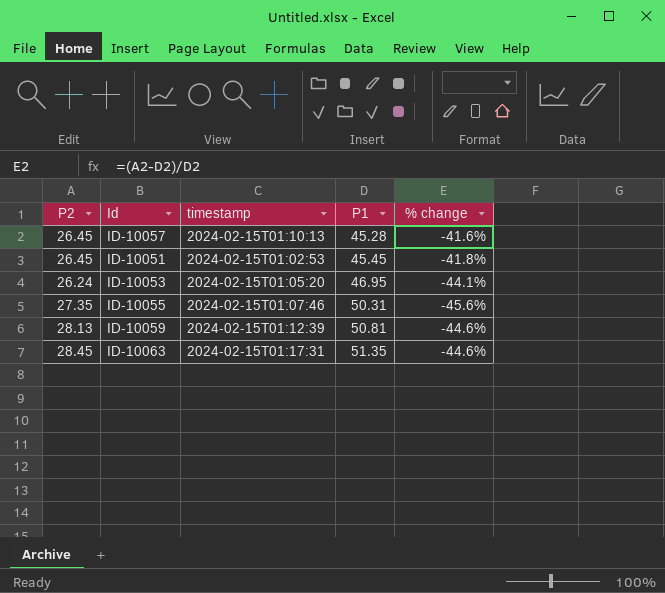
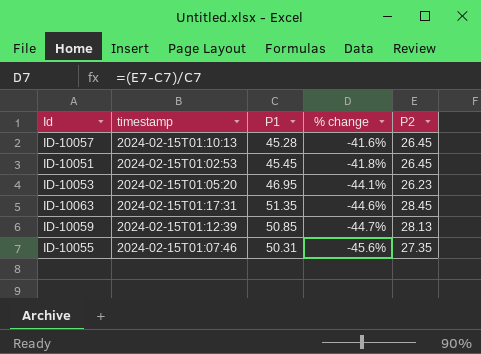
row order: P1 ascending -> % change descending
column P2 | position: 1 -> 5
ID-10053 | P2: 26.24 -> 26.23
ID-10059 | P1: 50.81 -> 50.85
ID-10059 | % change: -44.6% -> -44.7%

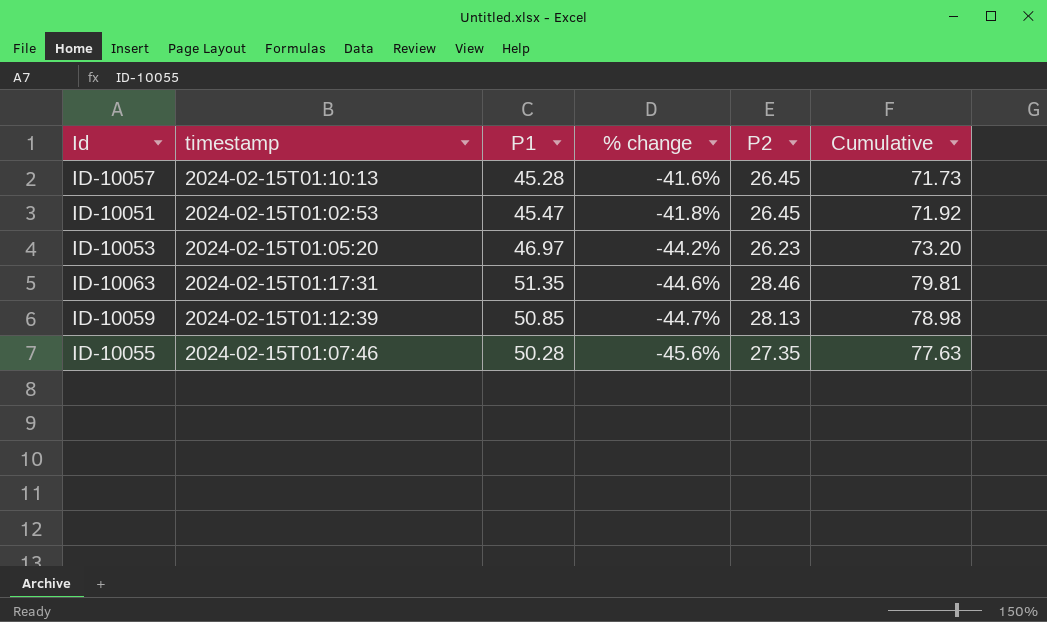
column Cumulative | formula: none -> [P1] + [P2]
ID-10051 | P1: 45.45 -> 45.47
ID-10053 | P1: 46.95 -> 46.97
ID-10053 | % change: -44.1% -> -44.2%
ID-10063 | P2: 28.45 -> 28.46
ID-10055 | P1: 50.31 -> 50.28

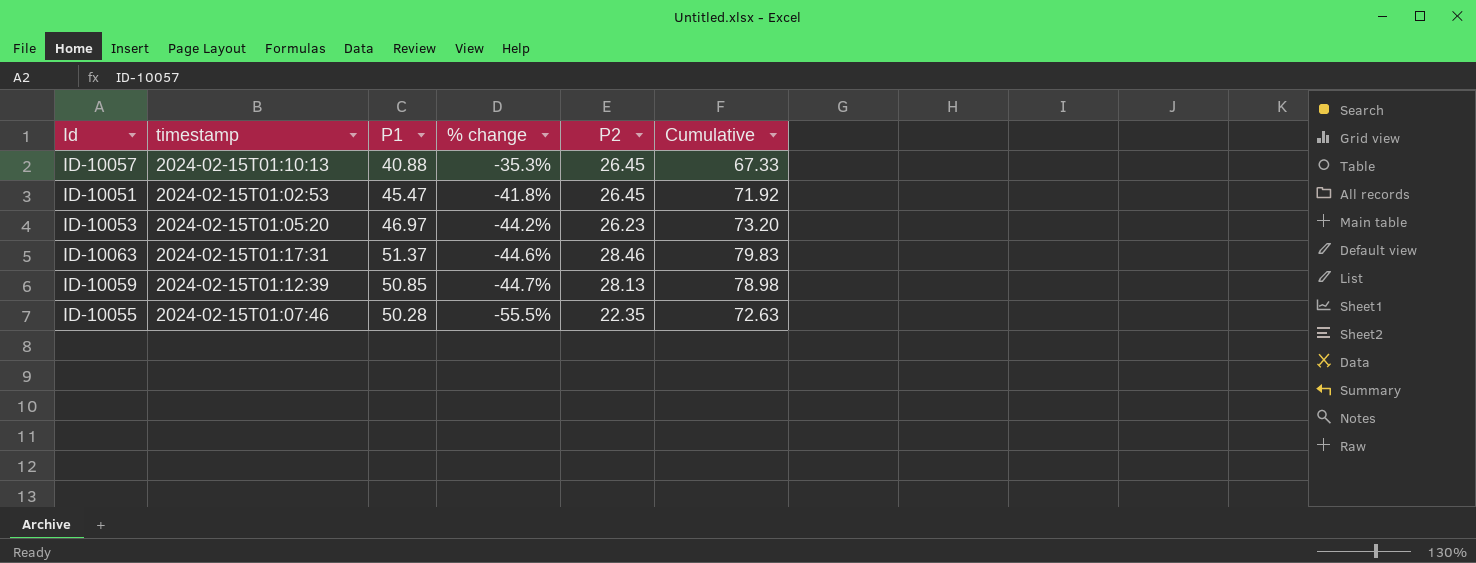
ID-10057 | P1: 45.28 -> 40.88
ID-10057 | % change: -41.6% -> -35.3%
ID-10057 | Cumulative: 71.73 -> 67.33
ID-10063 | P1: 51.35 -> 51.37
ID-10063 | Cumulative: 79.81 -> 79.83
ID-10055 | % change: -45.6% -> -55.5%
ID-10055 | P2: 27.35 -> 22.35
ID-10055 | Cumulative: 77.63 -> 72.63

